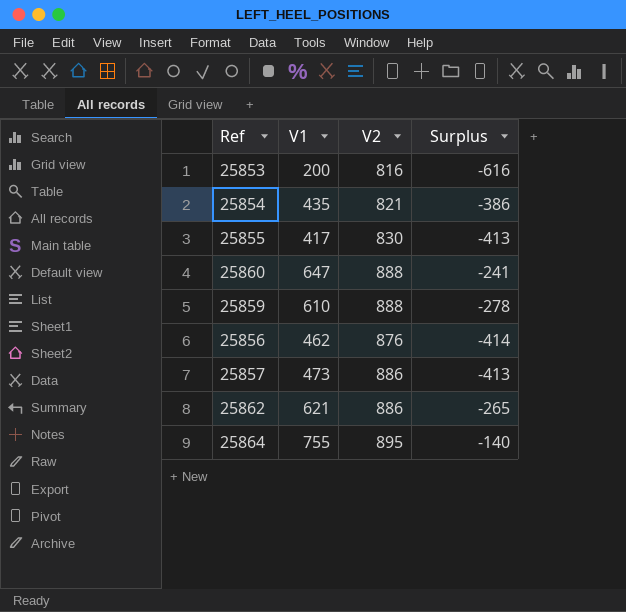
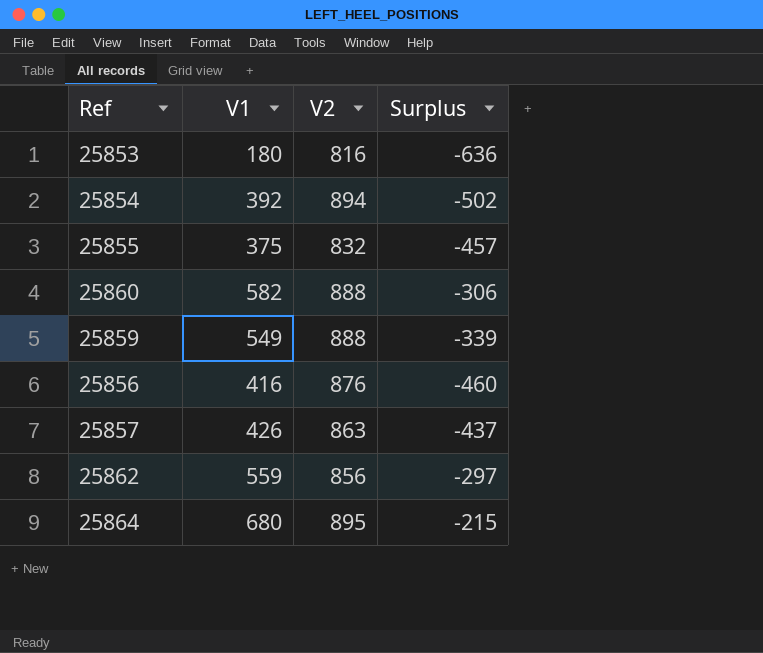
25853 | V1: 200 -> 180
25853 | Surplus: -616 -> -636
25854 | V1: 435 -> 392
25854 | V2: 821 -> 894
25854 | Surplus: -386 -> -502
25855 | V1: 417 -> 375
25855 | V2: 830 -> 832
25855 | Surplus: -413 -> -457
25860 | V1: 647 -> 582
25860 | Surplus: -241 -> -306
25859 | V1: 610 -> 549
25859 | Surplus: -278 -> -339
25856 | V1: 462 -> 416
25856 | Surplus: -414 -> -460
25857 | V1: 473 -> 426
25857 | V2: 886 -> 863
25857 | Surplus: -413 -> -437
25862 | V1: 621 -> 559
25862 | V2: 886 -> 856
25862 | Surplus: -265 -> -297
25864 | V1: 755 -> 680
25864 | Surplus: -140 -> -215

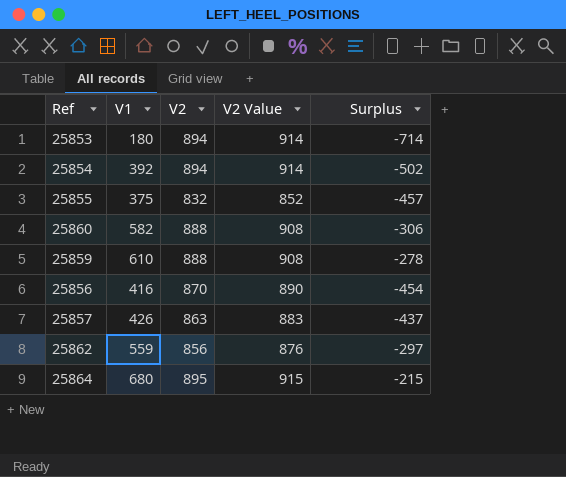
column V2 Value | formula: none -> [V2] + 20
25853 | V2: 816 -> 894
25853 | Surplus: -636 -> -714
25859 | V1: 549 -> 610
25859 | Surplus: -339 -> -278
25856 | V2: 876 -> 870
25856 | Surplus: -460 -> -454

